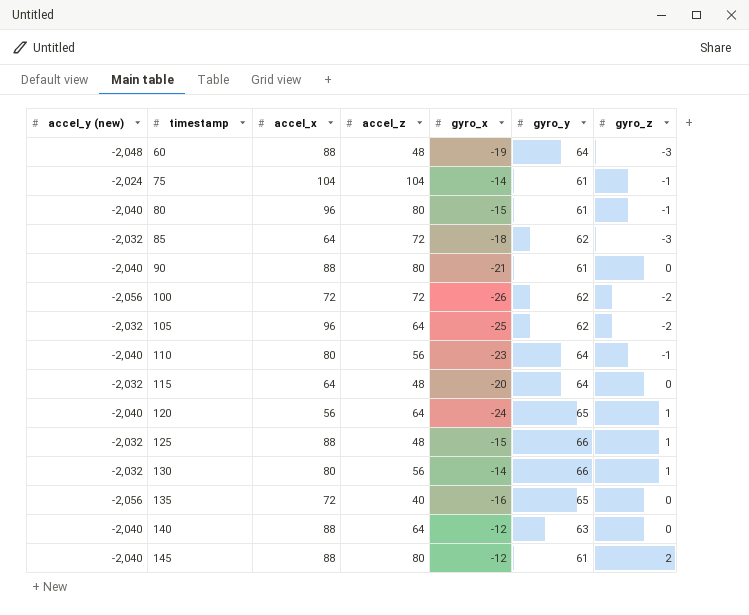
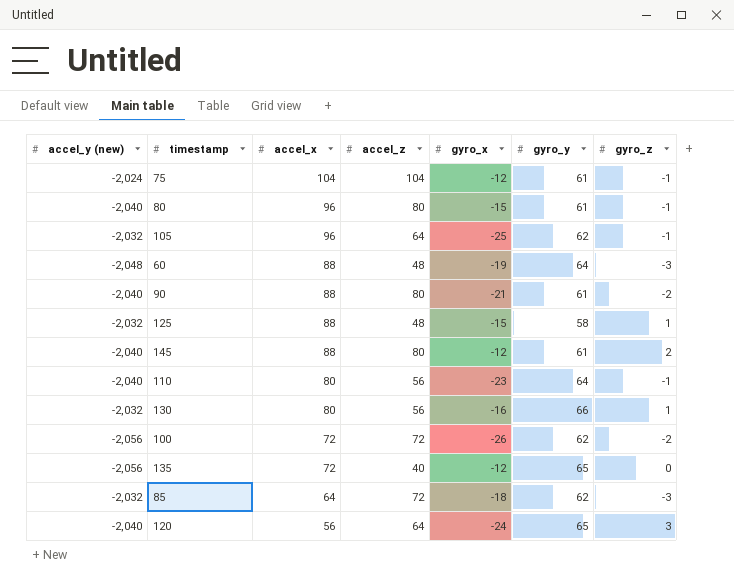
row order: timestamp ascending -> accel_x descending
row 115: -2,032 | 64 | 48 | -20 | 64 | 0 -> none
row 140: -2,040 | 88 | 64 | -12 | 63 | 0 -> none
75 | gyro_x: -14 -> -12
105 | gyro_z: -2 -> -1
90 | gyro_z: 0 -> -2
125 | gyro_y: 66 -> 58
130 | gyro_x: -14 -> -16
135 | gyro_x: -16 -> -12
120 | gyro_z: 1 -> 3

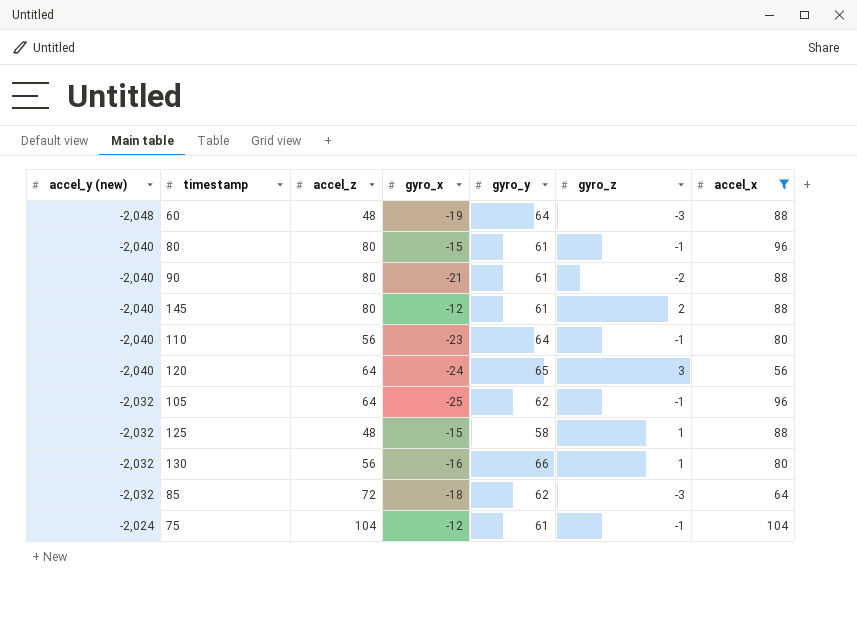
filter: none -> accel_x != 72
row order: accel_x descending -> accel_y (new) ascending
column accel_x | position: 3 -> 7

